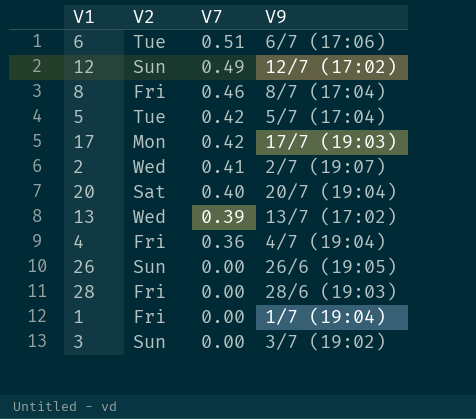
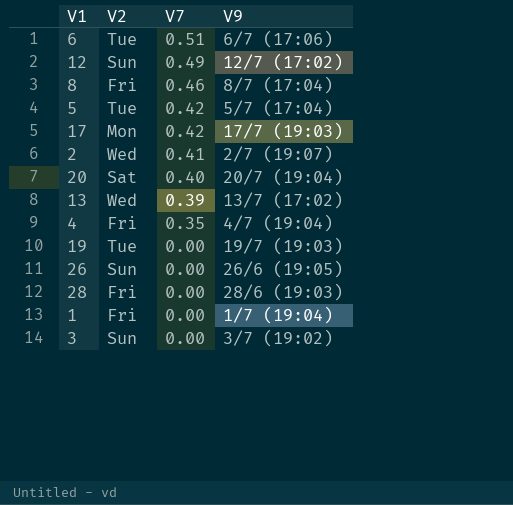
4 | V7: 0.36 -> 0.35
row 19: none -> Tue | 0.00 | 19/7 (19:03)

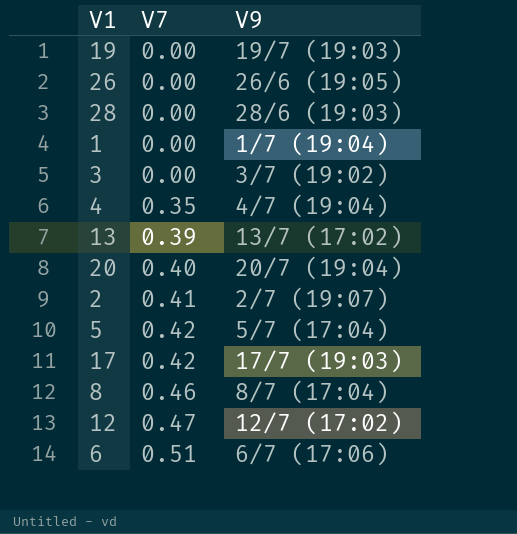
row order: V7 descending -> V7 ascending
column V2 | position: 2 -> none
12 | V7: 0.49 -> 0.47

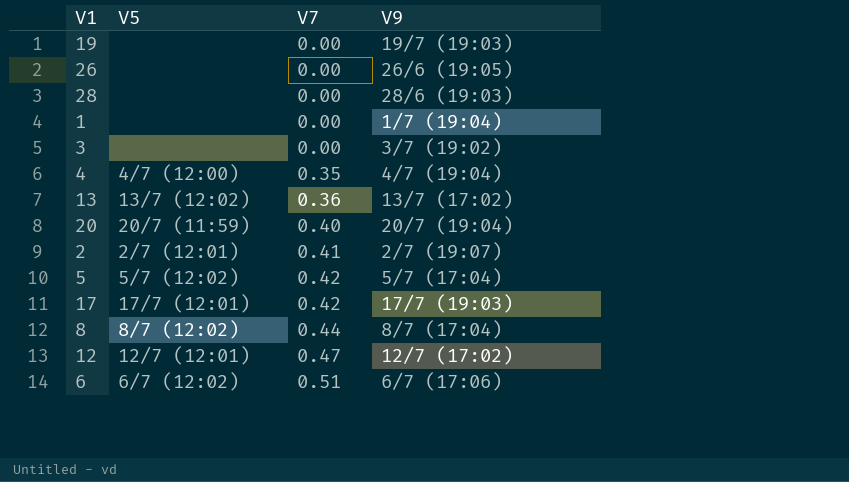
column V5 | position: none -> 2
13 | V7: 0.39 -> 0.36
8 | V7: 0.46 -> 0.44

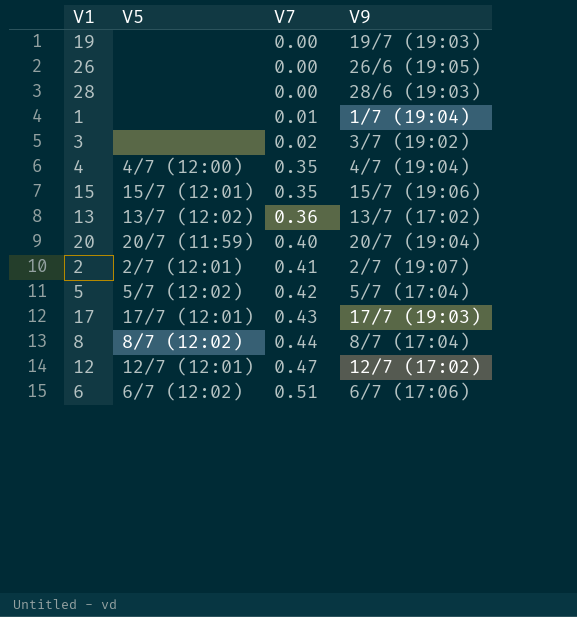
1 | V7: 0.00 -> 0.01
3 | V7: 0.00 -> 0.02
row 15: none -> 15/7 (12:01) | 0.35 | 15/7 (19:06)
17 | V7: 0.42 -> 0.43

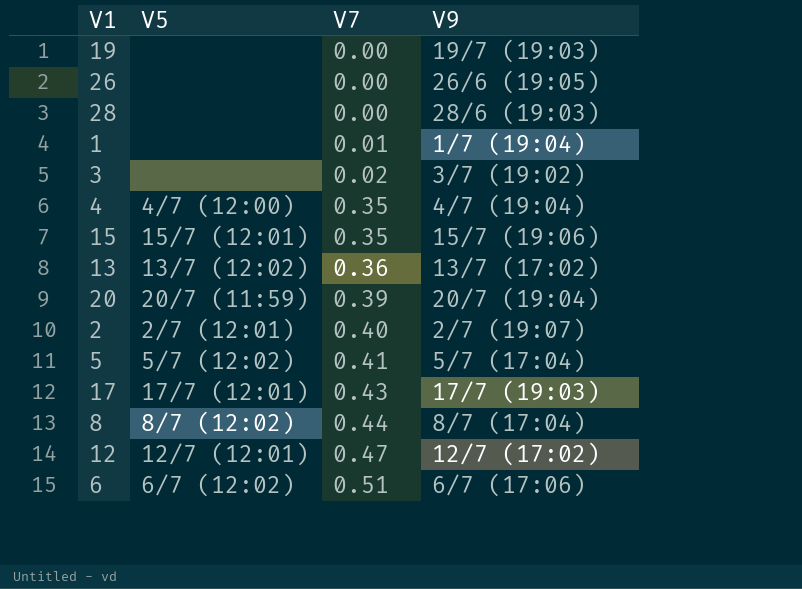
20 | V7: 0.40 -> 0.39
2 | V7: 0.41 -> 0.40
5 | V7: 0.42 -> 0.41

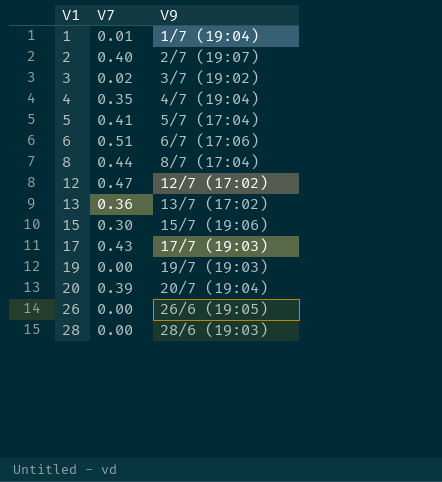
row order: V7 ascending -> V1 ascending
column V5 | position: 2 -> none
15 | V7: 0.35 -> 0.30

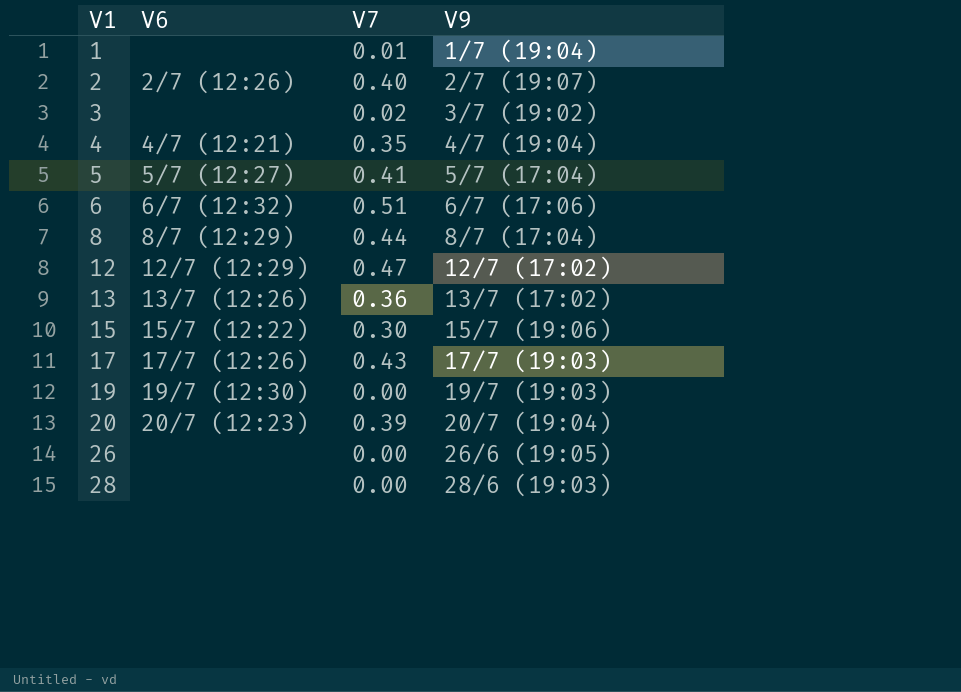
column V6 | position: none -> 2

